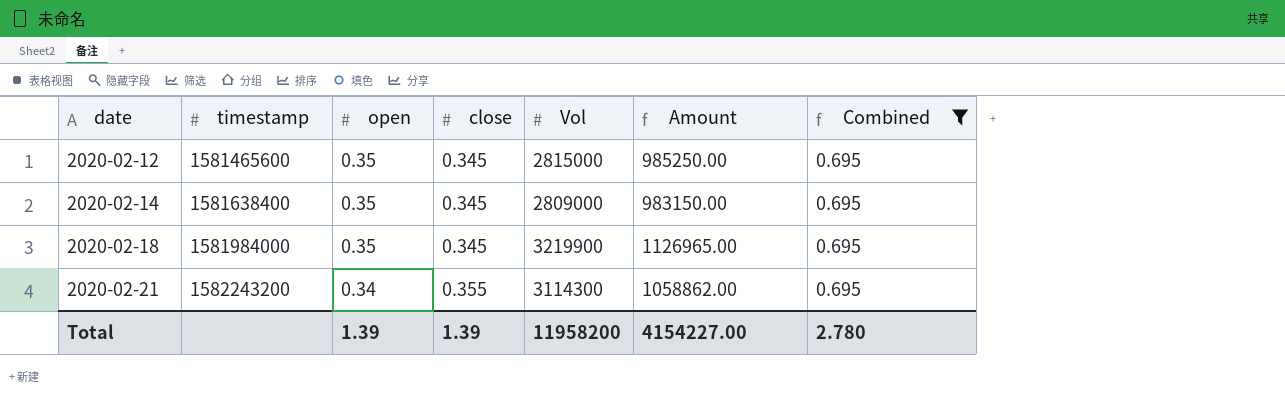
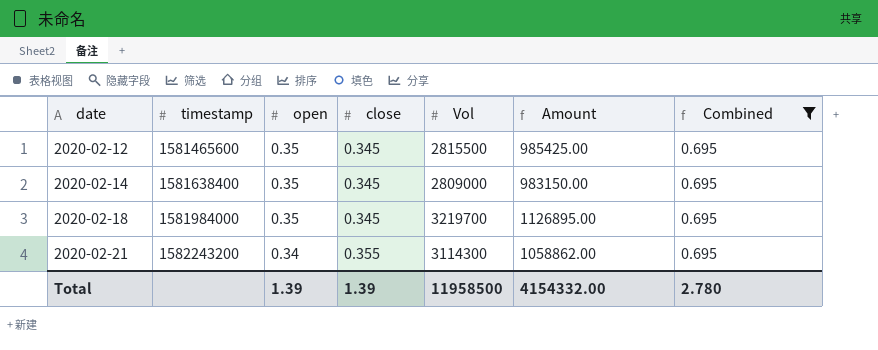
2020-02-12 | Vol: 2815000 -> 2815500
2020-02-12 | Amount: 985250.00 -> 985425.00
2020-02-18 | Vol: 3219900 -> 3219700
2020-02-18 | Amount: 1126965.00 -> 1126895.00
Total | Vol: 11958200 -> 11958500
Total | Amount: 4154227.00 -> 4154332.00

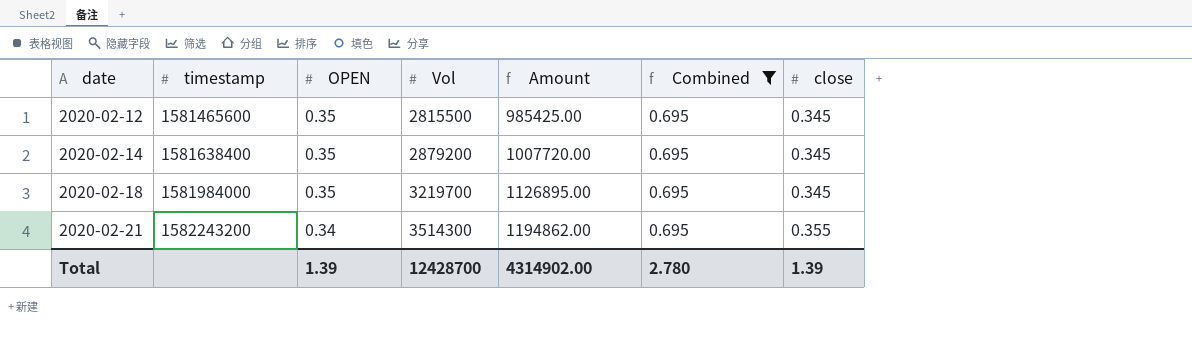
column name: open -> OPEN
column close | position: 4 -> 7
2020-02-14 | Vol: 2809000 -> 2879200
2020-02-14 | Amount: 983150.00 -> 1007720.00
2020-02-21 | Vol: 3114300 -> 3514300
2020-02-21 | Amount: 1058862.00 -> 1194862.00
Total | Vol: 11958500 -> 12428700
Total | Amount: 4154332.00 -> 4314902.00

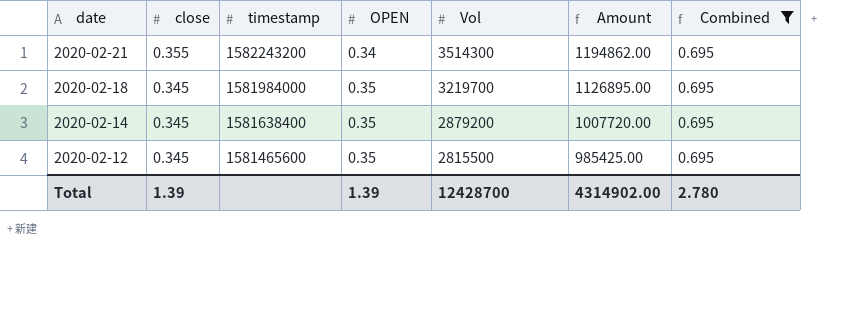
row order: date ascending -> date descending
column close | position: 7 -> 2

